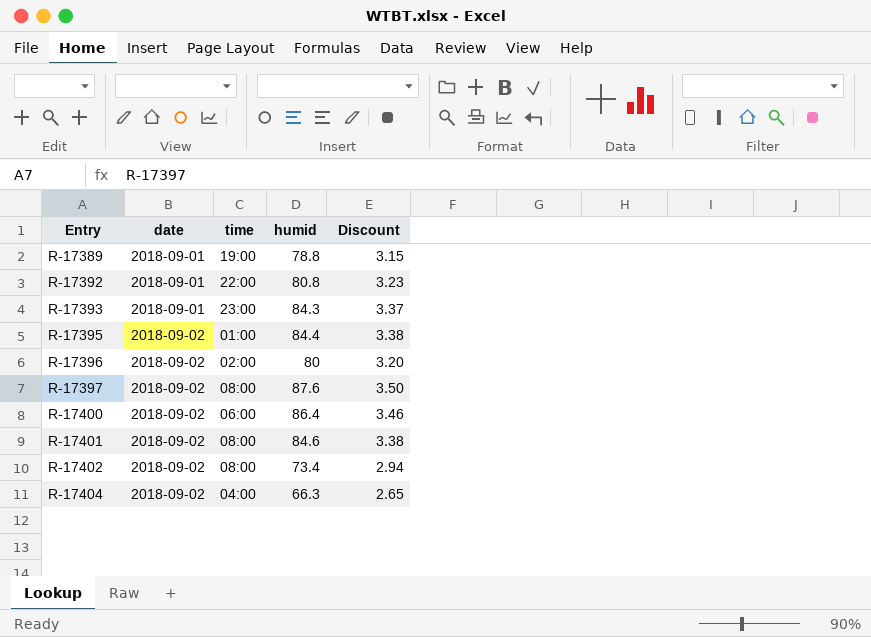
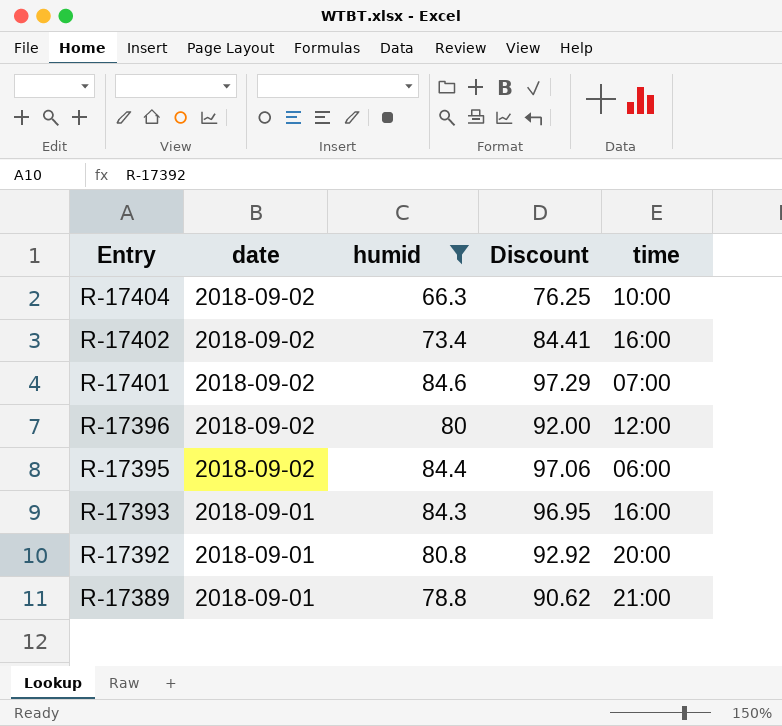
filter: none -> humid <= 84.6
row order: Entry ascending -> Entry descending
column Discount | formula: [humid] * 0.04 -> [humid] * 1.15
column time | position: 3 -> 5
R-17404 | time: 04:00 -> 10:00
R-17402 | time: 08:00 -> 16:00
R-17401 | time: 08:00 -> 07:00
R-17396 | time: 02:00 -> 12:00
R-17395 | time: 01:00 -> 06:00
R-17393 | time: 23:00 -> 16:00
R-17392 | time: 22:00 -> 20:00
R-17389 | time: 19:00 -> 21:00

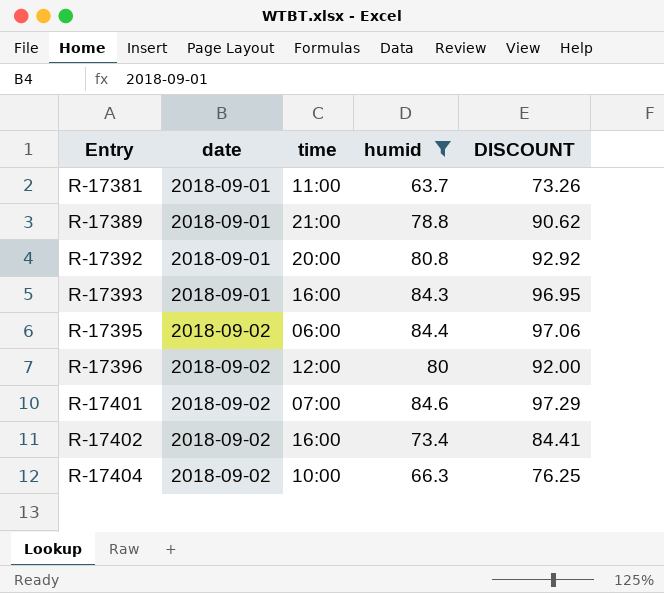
row order: Entry descending -> Entry ascending
column time | position: 5 -> 3
column name: Discount -> DISCOUNT
row R-17381: none -> 2018-09-01 | 11:00 | 63.7 | 73.26

